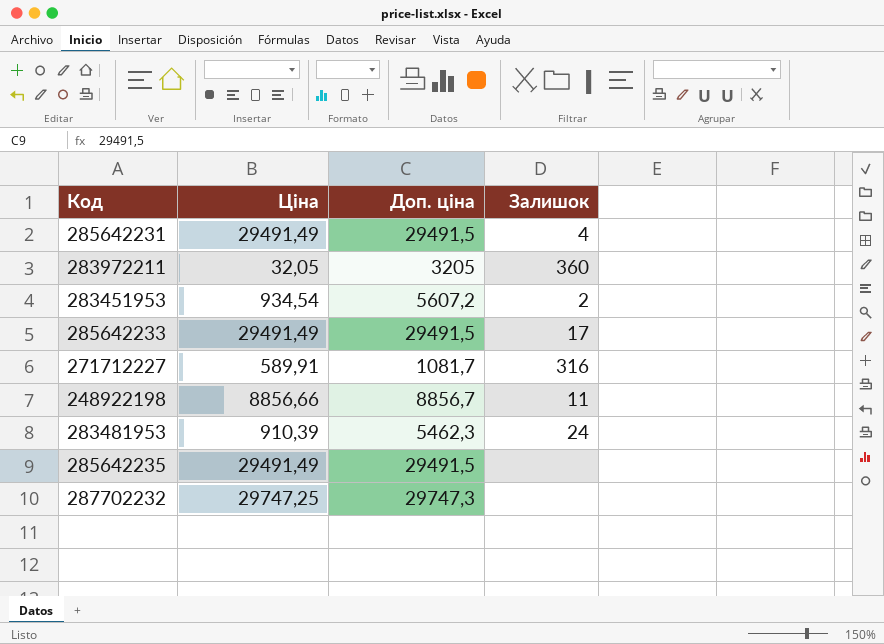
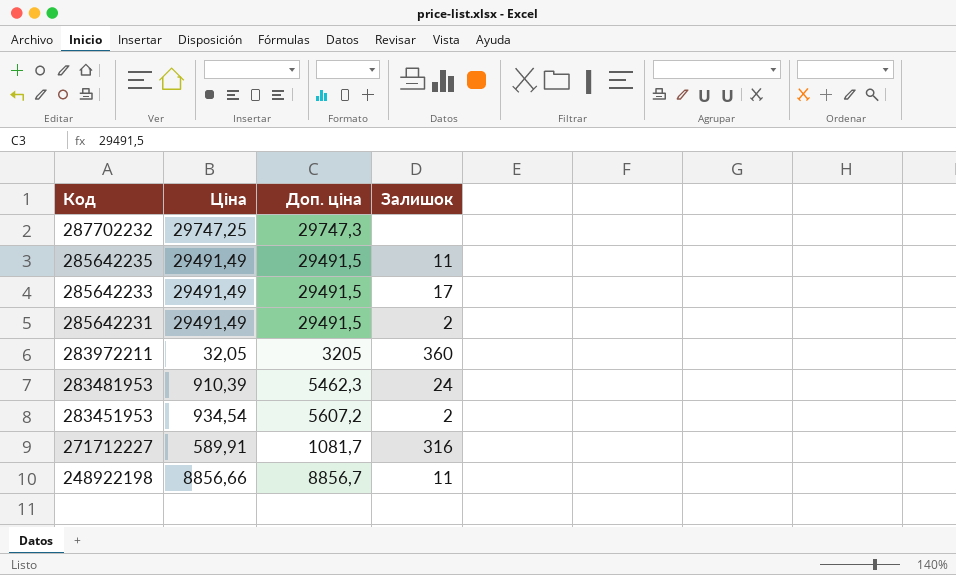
row order: none -> Код descending
285642235 | Залишок: none -> 11
285642231 | Залишок: 4 -> 2

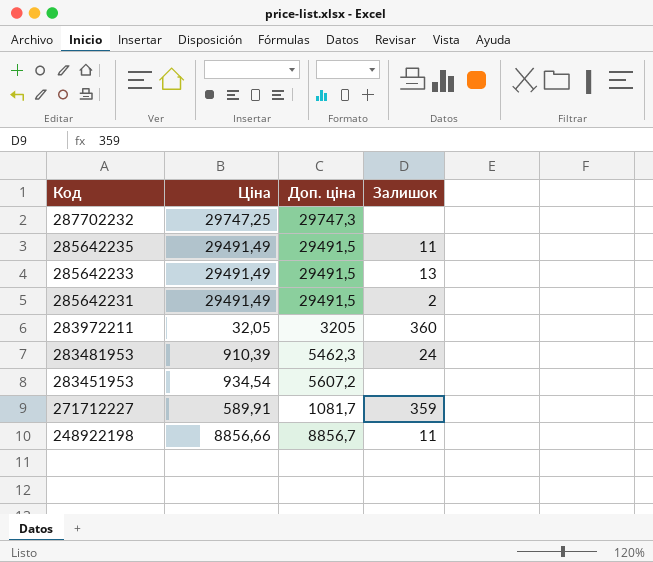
285642233 | Залишок: 17 -> 13
283451953 | Залишок: 2 -> none
271712227 | Залишок: 316 -> 359

